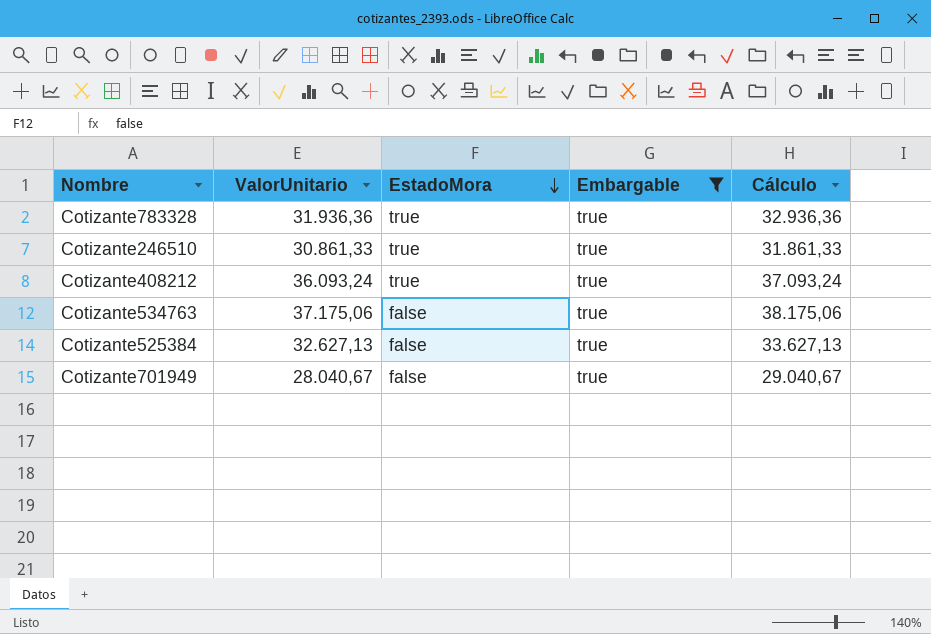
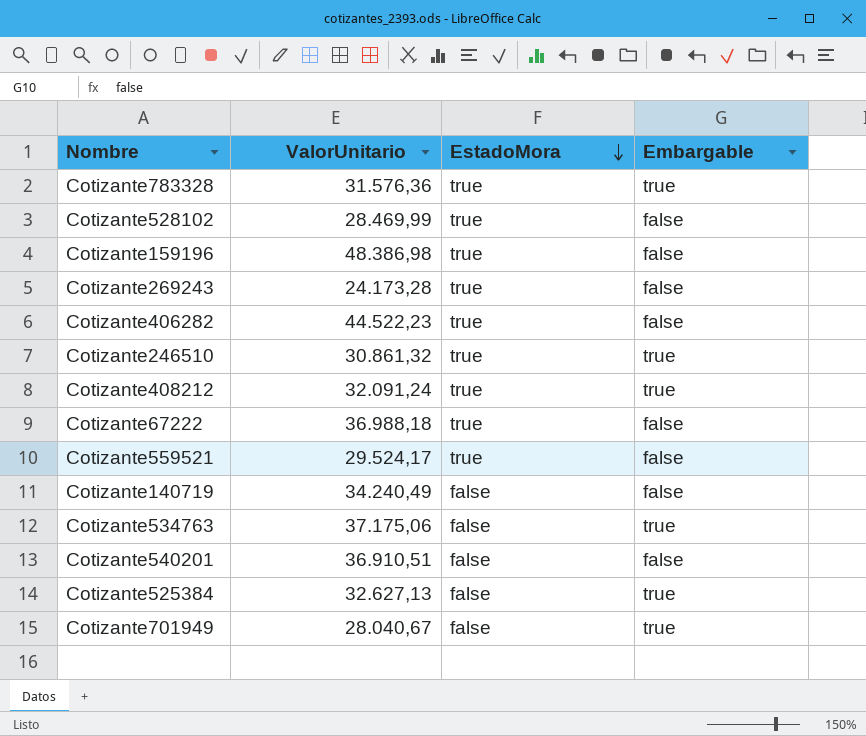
filter: Embargable = true -> none
column Cálculo | formula: [ValorUnitario] + 1000 -> none
Cotizante783328 | ValorUnitario: 31.936,36 -> 31.576,36
Cotizante246510 | ValorUnitario: 30.861,33 -> 30.861,32
Cotizante408212 | ValorUnitario: 36.093,24 -> 32.091,24

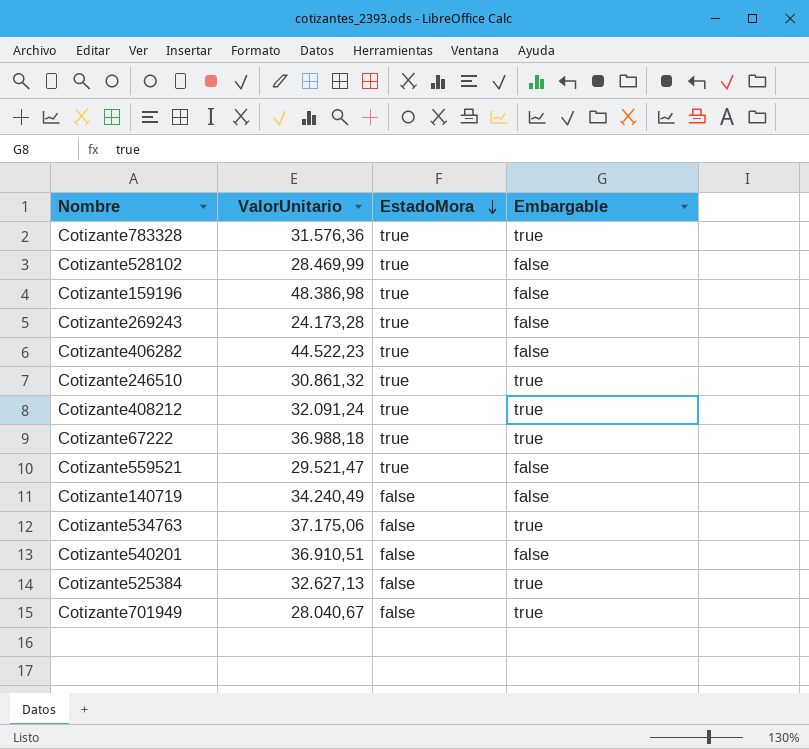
Cotizante67222 | Embargable: false -> true
Cotizante559521 | ValorUnitario: 29.524,17 -> 29.521,47

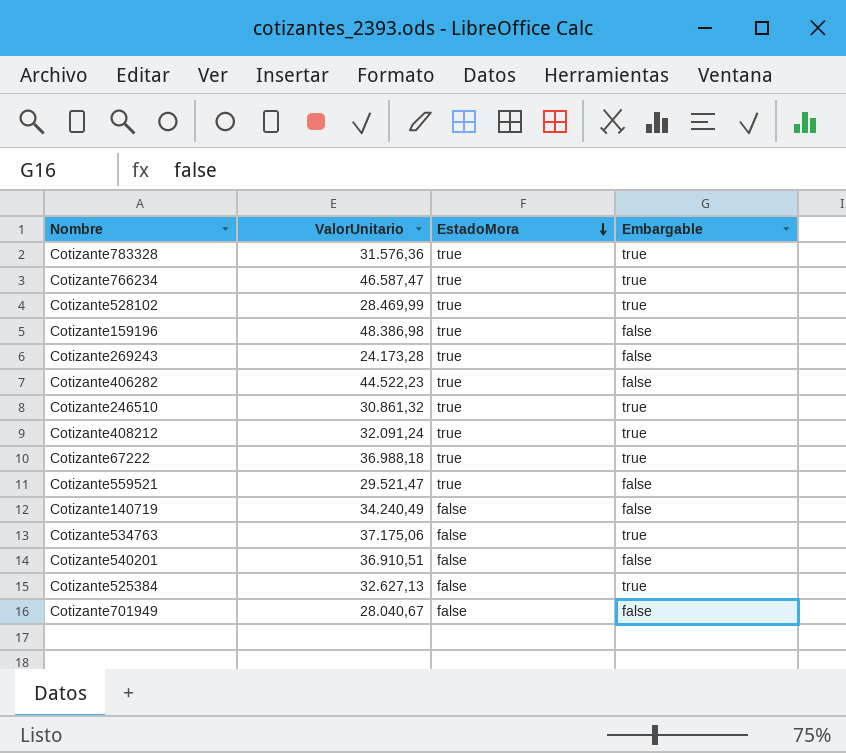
row Cotizante766234: none -> 46.587,47 | true | true
Cotizante528102 | Embargable: false -> true
Cotizante701949 | Embargable: true -> false

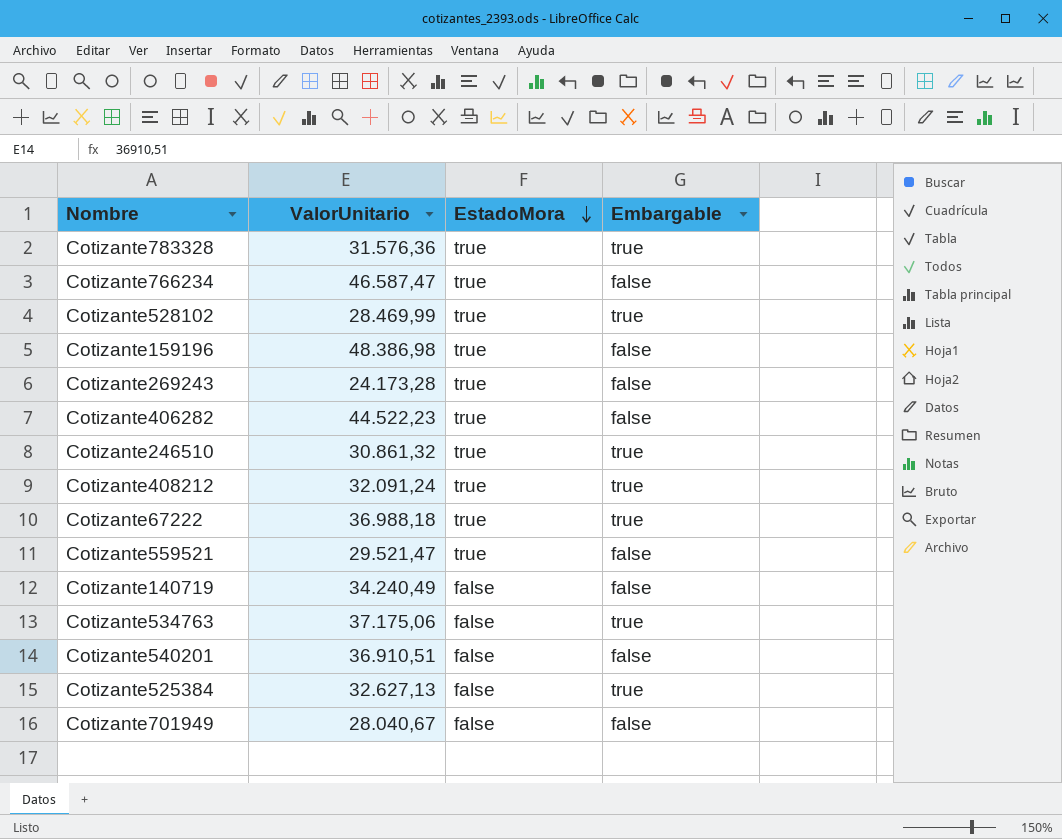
Cotizante766234 | Embargable: true -> false

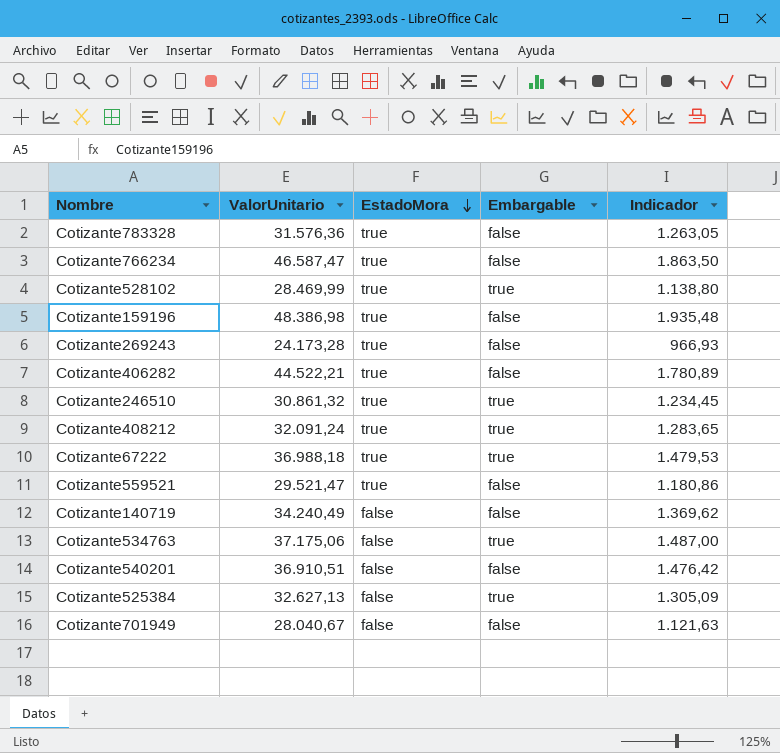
column Indicador | formula: none -> [ValorUnitario] * 0,04
Cotizante783328 | Embargable: true -> false
Cotizante406282 | ValorUnitario: 44.522,23 -> 44.522,21

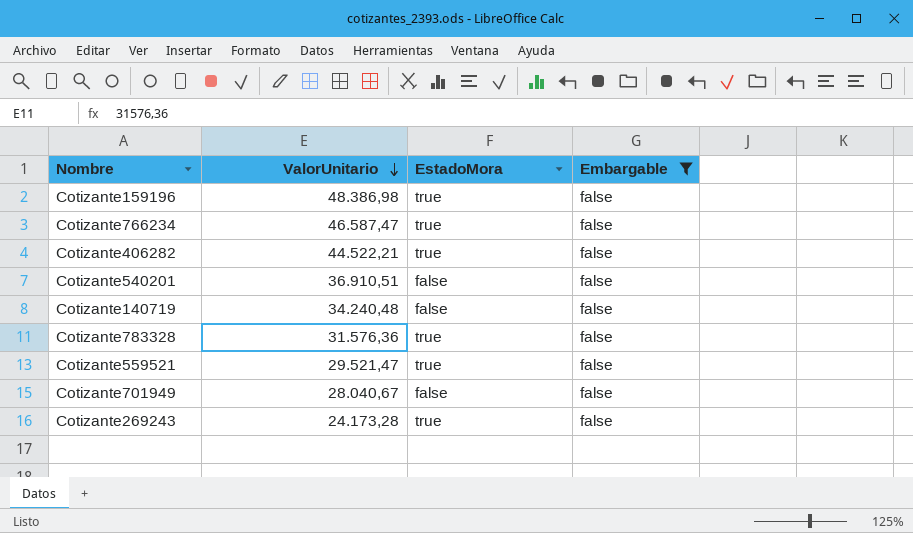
filter: none -> Embargable = false
row order: EstadoMora descending -> ValorUnitario descending
column Indicador | formula: [ValorUnitario] * 0,04 -> none
Cotizante140719 | ValorUnitario: 34.240,49 -> 34.240,48

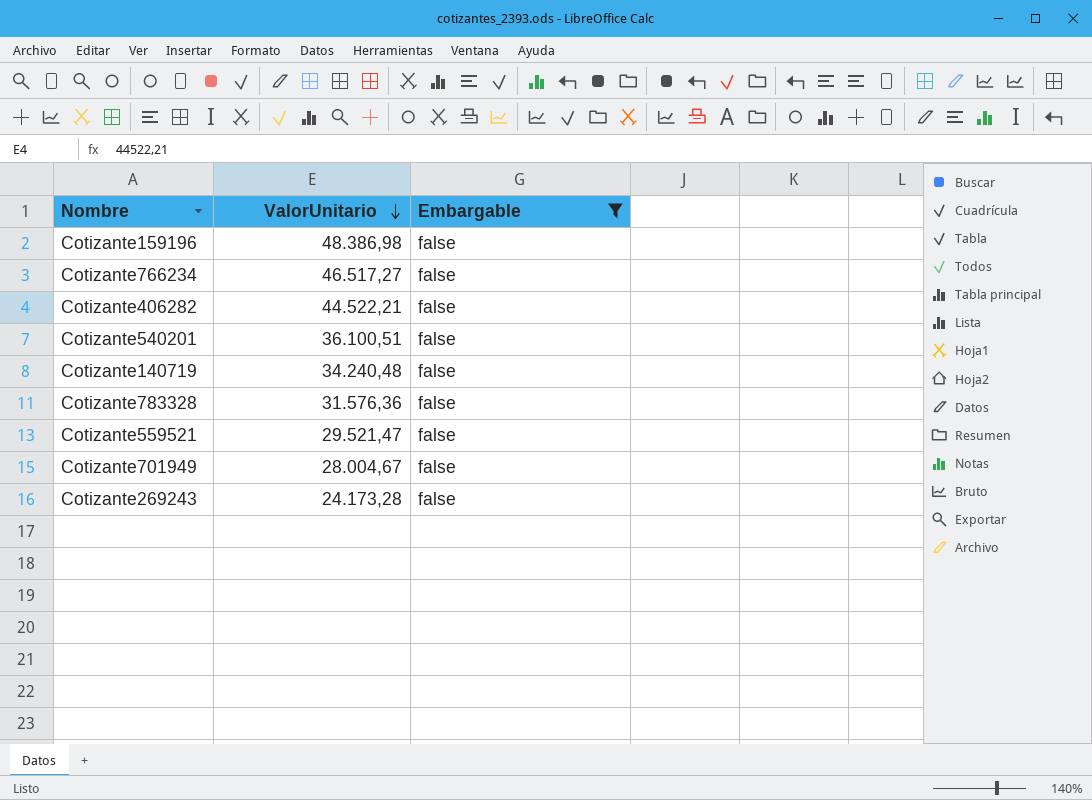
column EstadoMora | position: 3 -> none
Cotizante766234 | ValorUnitario: 46.587,47 -> 46.517,27
Cotizante540201 | ValorUnitario: 36.910,51 -> 36.100,51
Cotizante701949 | ValorUnitario: 28.040,67 -> 28.004,67

